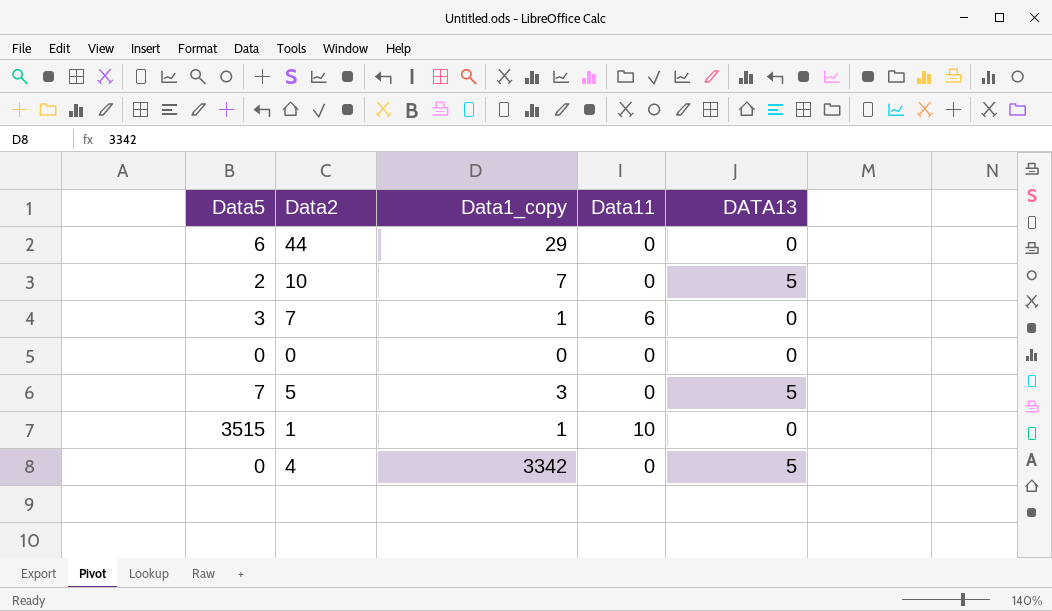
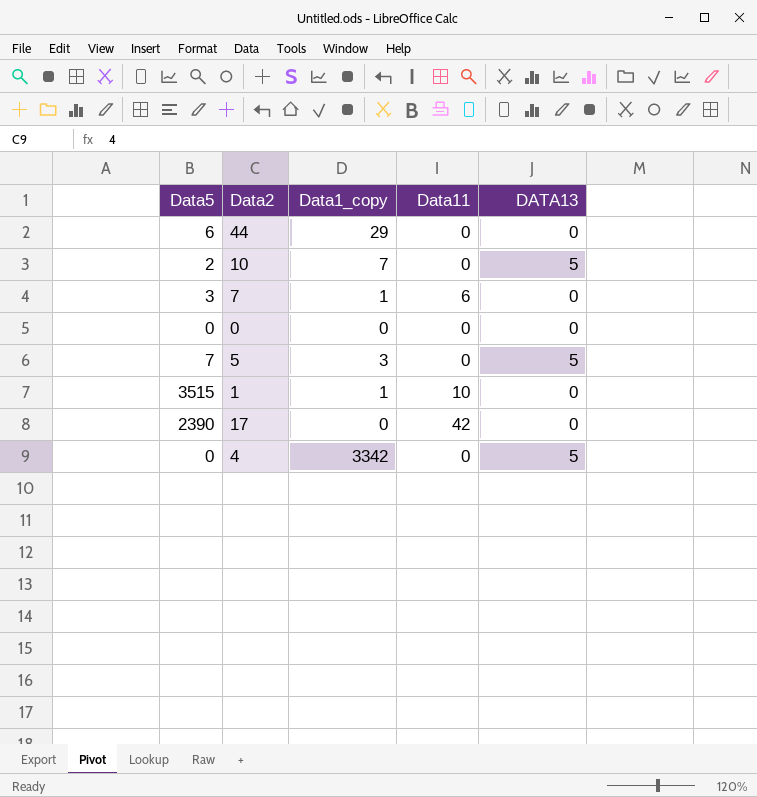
row 17: none -> 2390 | 0 | 42 | 0

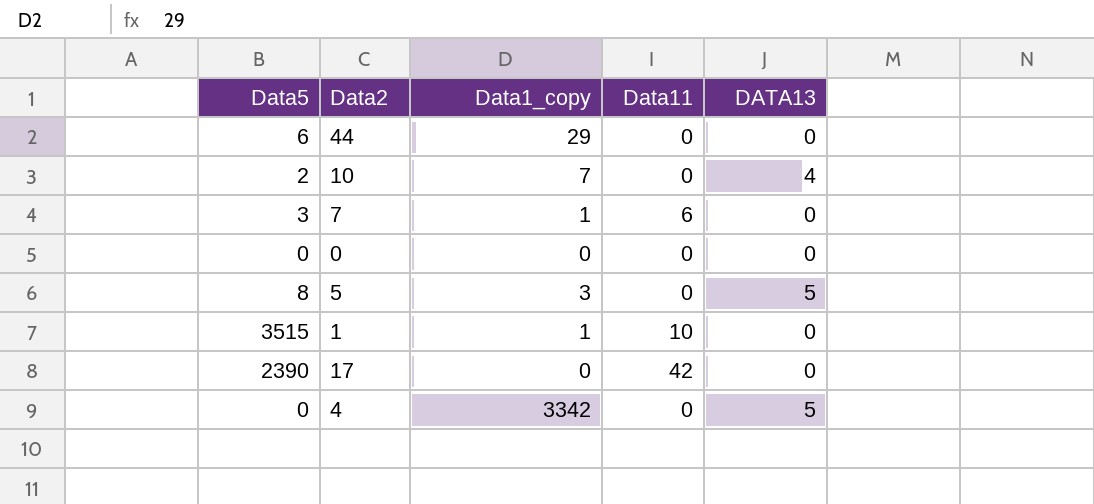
10 | DATA13: 5 -> 4
5 | Data5: 7 -> 8

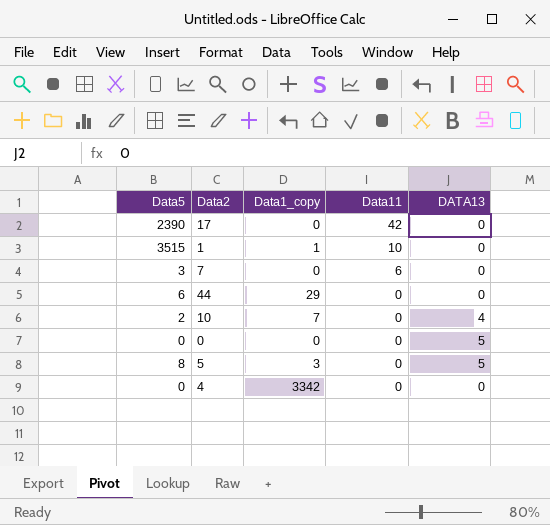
row order: none -> Data11 descending
7 | Data1_copy: 1 -> 0
0 | DATA13: 0 -> 5
4 | DATA13: 5 -> 0

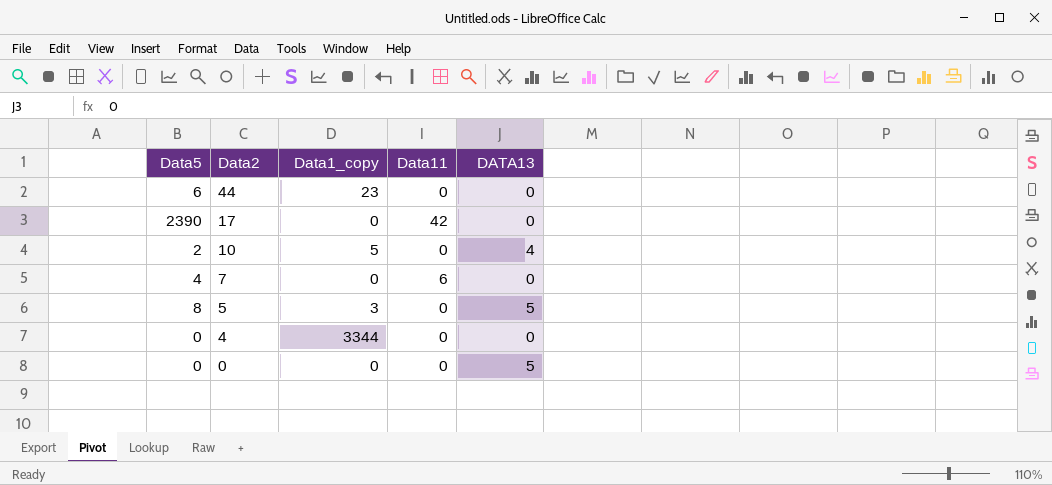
row order: Data11 descending -> Data2 descending
row 1: 3515 | 1 | 10 | 0 -> none
44 | Data1_copy: 29 -> 23
10 | Data1_copy: 7 -> 5
7 | Data5: 3 -> 4
4 | Data1_copy: 3342 -> 3344

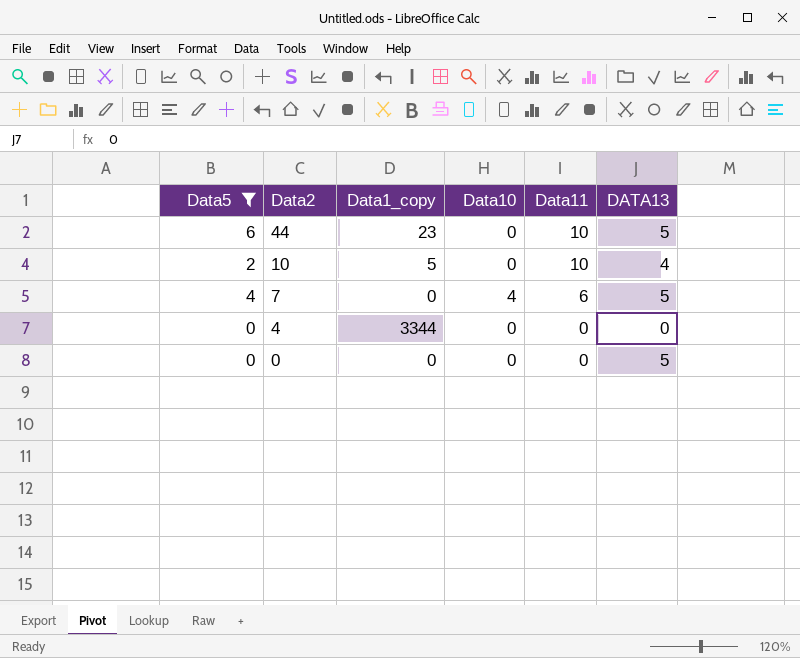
filter: none -> Data5 <= 6
column Data10 | position: none -> 4
44 | Data11: 0 -> 10
44 | DATA13: 0 -> 5
10 | Data11: 0 -> 10
7 | DATA13: 0 -> 5

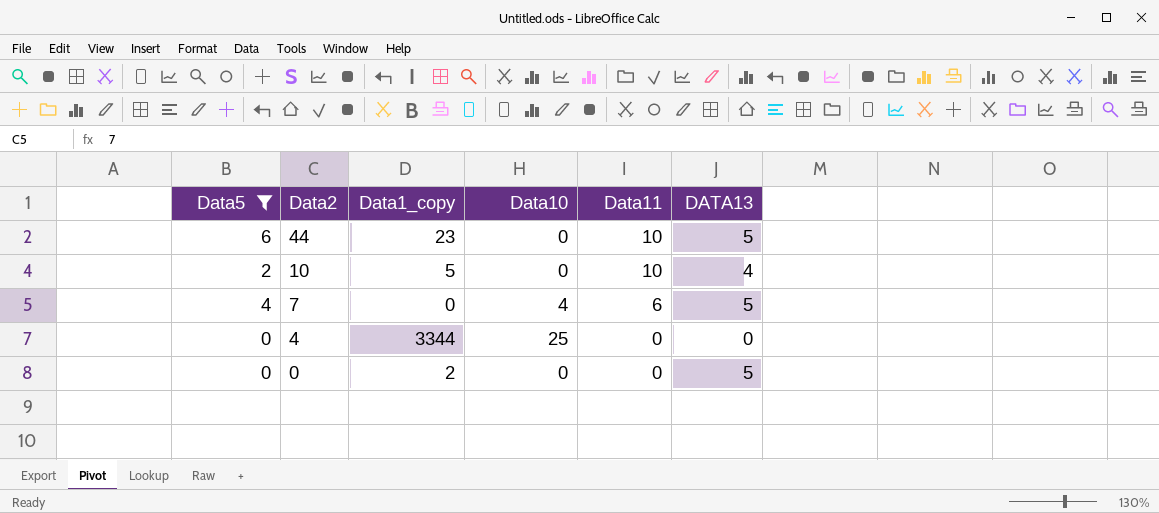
4 | Data10: 0 -> 25
0 | Data1_copy: 0 -> 2

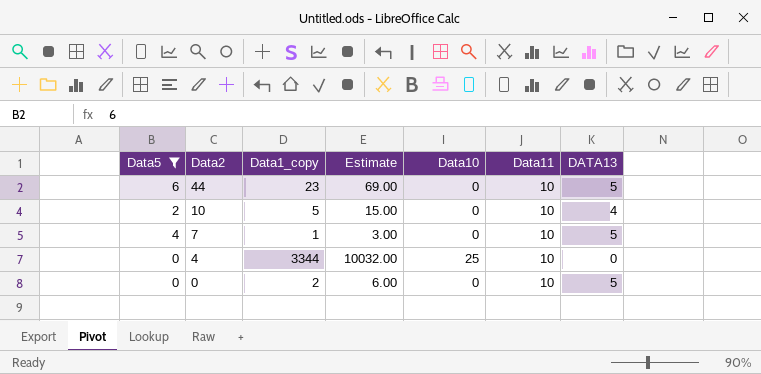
column Estimate | formula: none -> [Data1_copy] * 3
7 | Data1_copy: 0 -> 1
7 | Data10: 4 -> 0
7 | Data11: 6 -> 10
4 | Data11: 0 -> 10
0 | Data11: 0 -> 10

